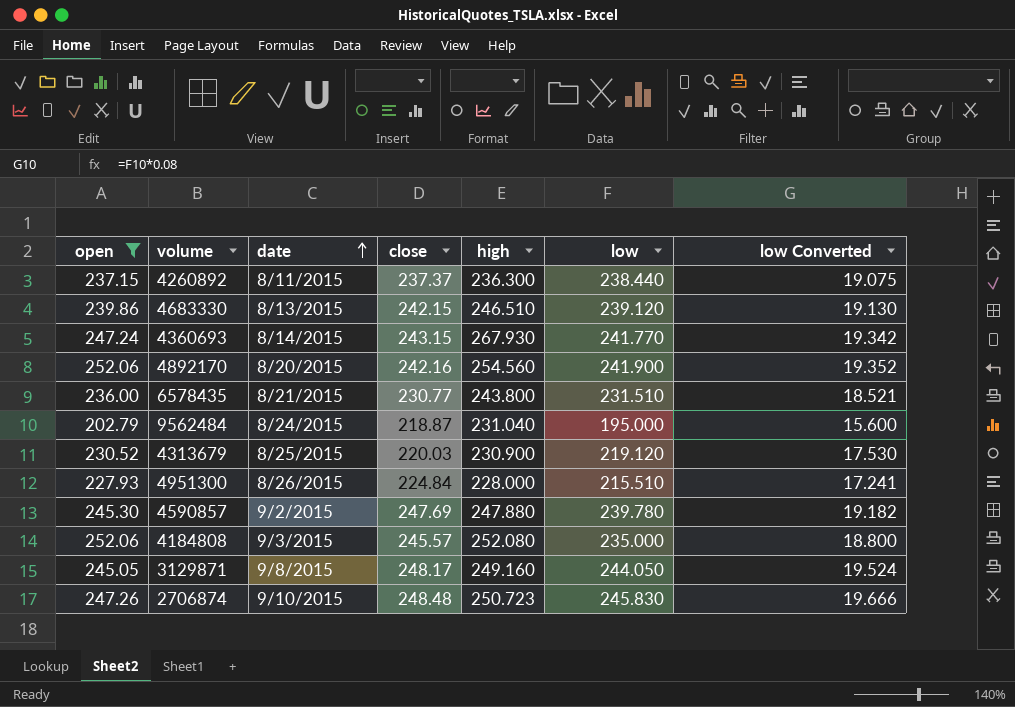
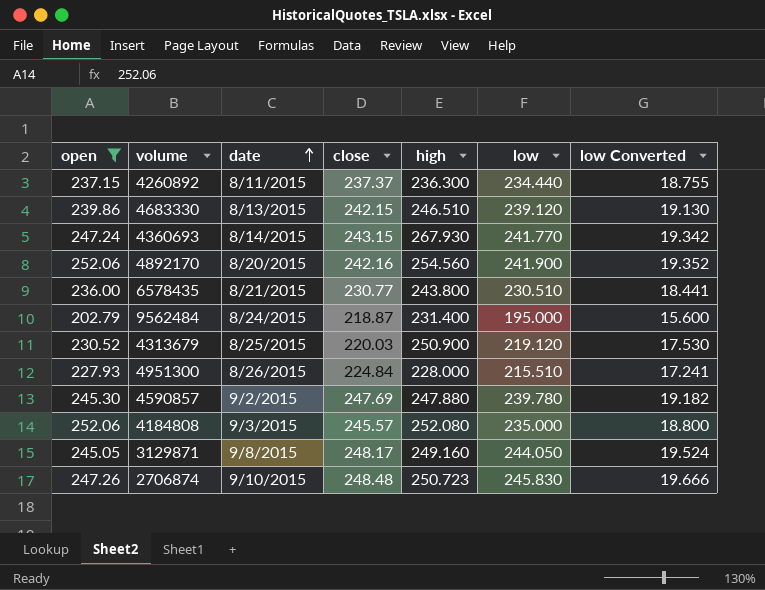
4260892 | low: 238.440 -> 234.440
4260892 | low Converted: 19.075 -> 18.755
6578435 | low: 231.510 -> 230.510
6578435 | low Converted: 18.521 -> 18.441
9562484 | high: 231.040 -> 231.400
4313679 | high: 230.900 -> 250.900

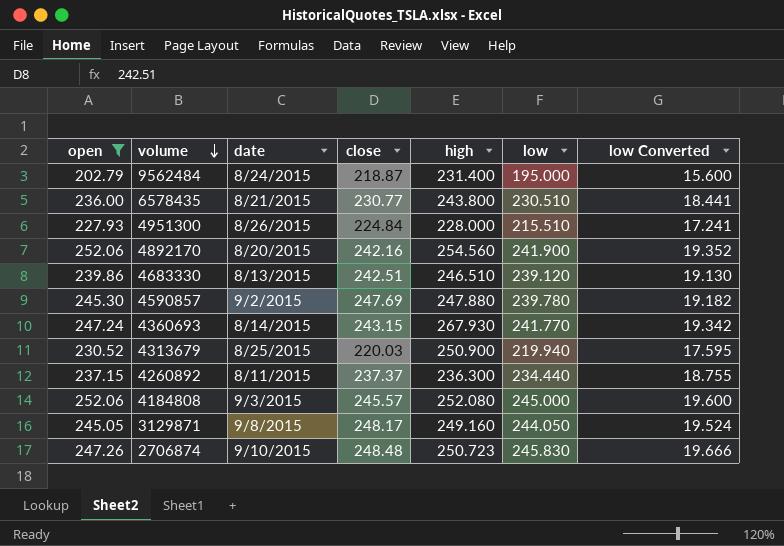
row order: date ascending -> volume descending
4683330 | close: 242.15 -> 242.51
4313679 | low: 219.120 -> 219.940
4313679 | low Converted: 17.530 -> 17.595
4184808 | low: 235.000 -> 245.000
4184808 | low Converted: 18.800 -> 19.600

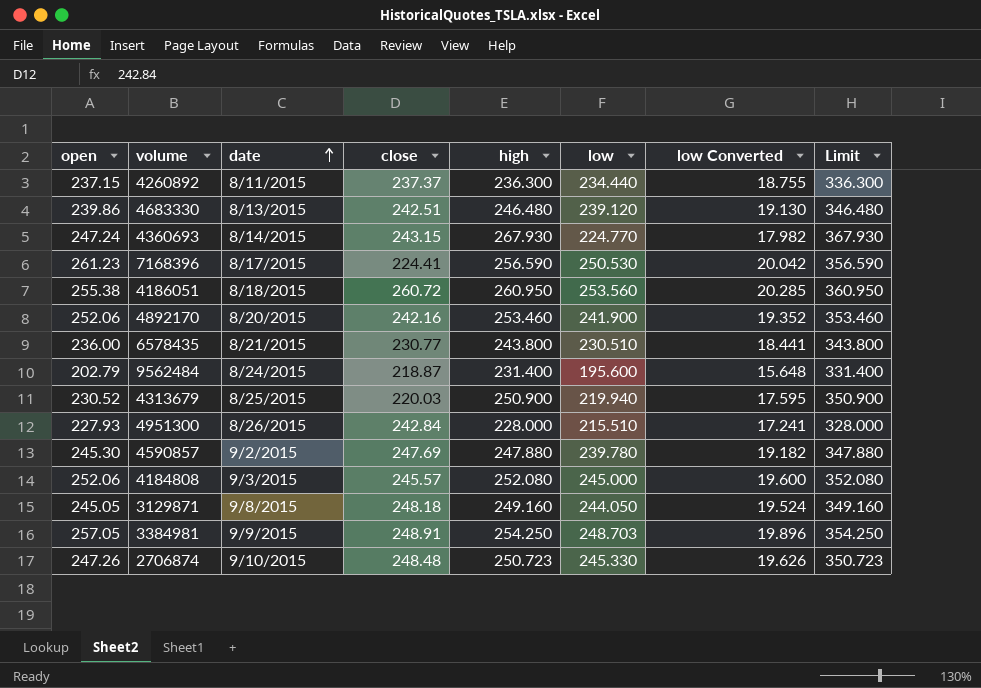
filter: open <= 252.06 -> none
row order: volume descending -> date ascending
column Limit | formula: none -> [high] + 100
4683330 | high: 246.510 -> 246.480
4360693 | low: 241.770 -> 224.770
4360693 | low Converted: 19.342 -> 17.982
4892170 | high: 254.560 -> 253.460
9562484 | low: 195.000 -> 195.600
9562484 | low Converted: 15.600 -> 15.648
4951300 | close: 224.84 -> 242.84
3129871 | close: 248.17 -> 248.18
2706874 | low: 245.830 -> 245.330
2706874 | low Converted: 19.666 -> 19.626

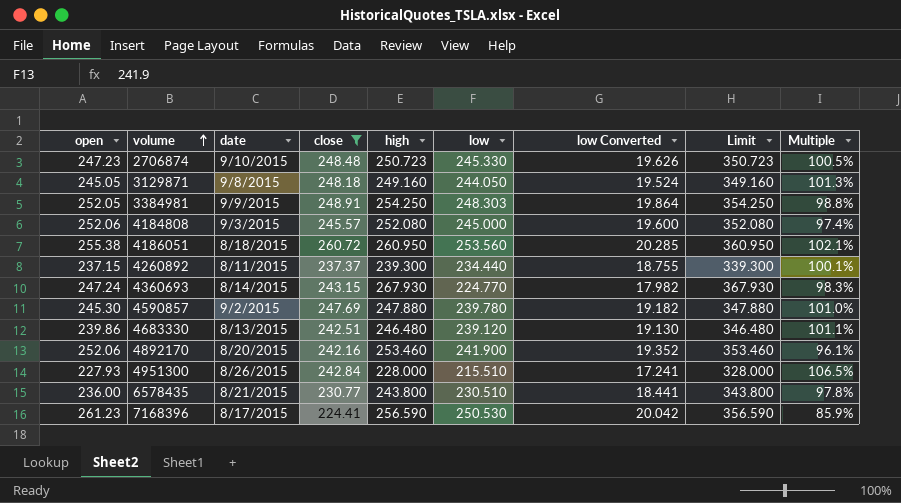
filter: none -> close >= 224.41
row order: date ascending -> volume ascending
column Multiple | formula: none -> [close] / [open]
2706874 | open: 247.26 -> 247.23
3384981 | open: 257.05 -> 252.05
3384981 | low: 248.703 -> 248.303
3384981 | low Converted: 19.896 -> 19.864
4260892 | high: 236.300 -> 239.300
4260892 | Limit: 336.300 -> 339.300

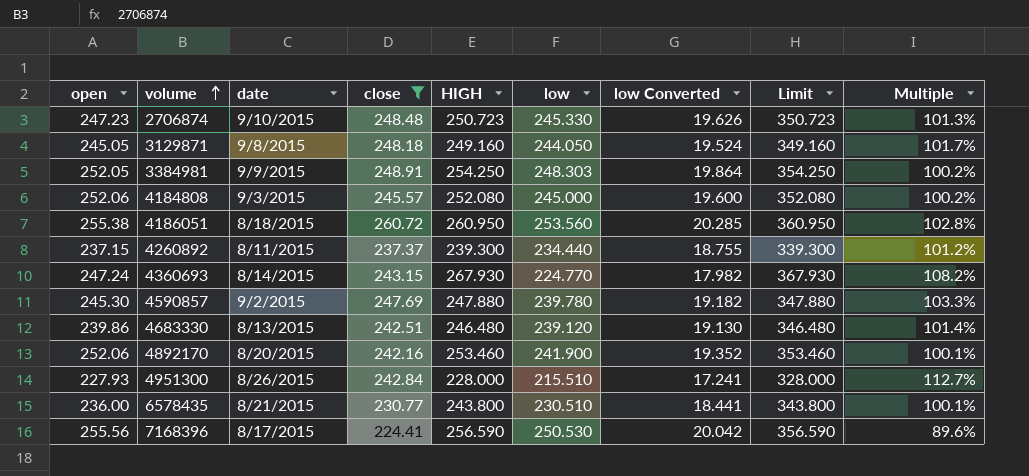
column name: high -> HIGH
column Multiple | formula: [close] / [open] -> [close] / [low]
7168396 | open: 261.23 -> 255.56

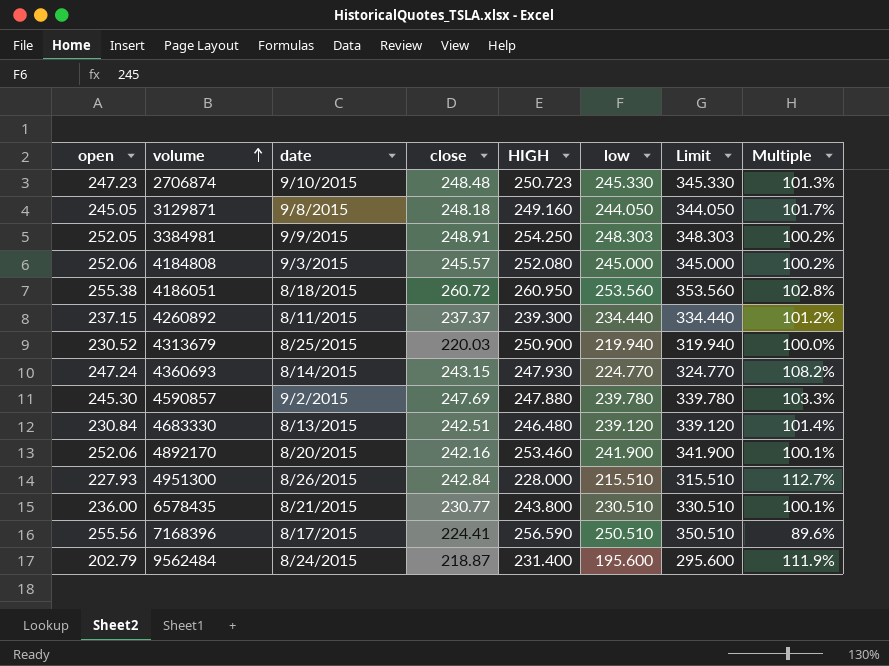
filter: close >= 224.41 -> none
column low Converted | formula: [low] * 0.08 -> none
column Limit | formula: [HIGH] + 100 -> [low] + 100
4360693 | HIGH: 267.930 -> 247.930
4683330 | open: 239.86 -> 230.84
7168396 | low: 250.530 -> 250.510

